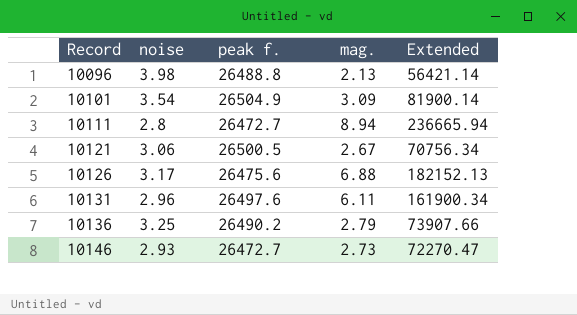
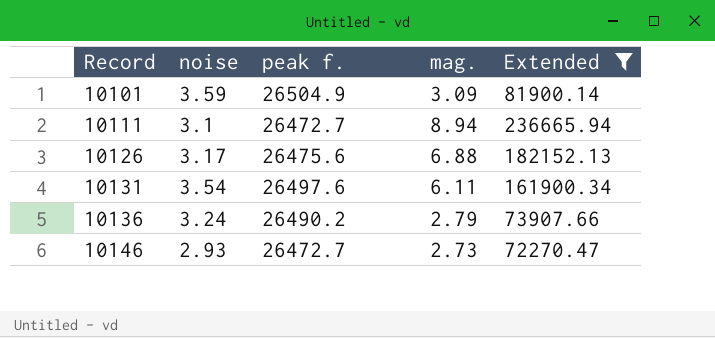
filter: none -> Extended >= 72270.47
10101 | noise: 3.54 -> 3.59
10111 | noise: 2.8 -> 3.1
10131 | noise: 2.96 -> 3.54
10136 | noise: 3.25 -> 3.24

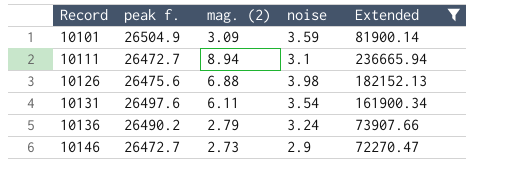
column name: mag. -> mag. (2)
column noise | position: 2 -> 4
10126 | noise: 3.17 -> 3.98
10146 | noise: 2.93 -> 2.9

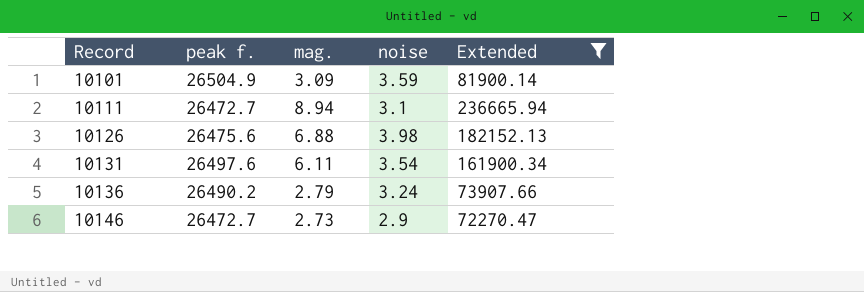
column name: mag. (2) -> mag.

